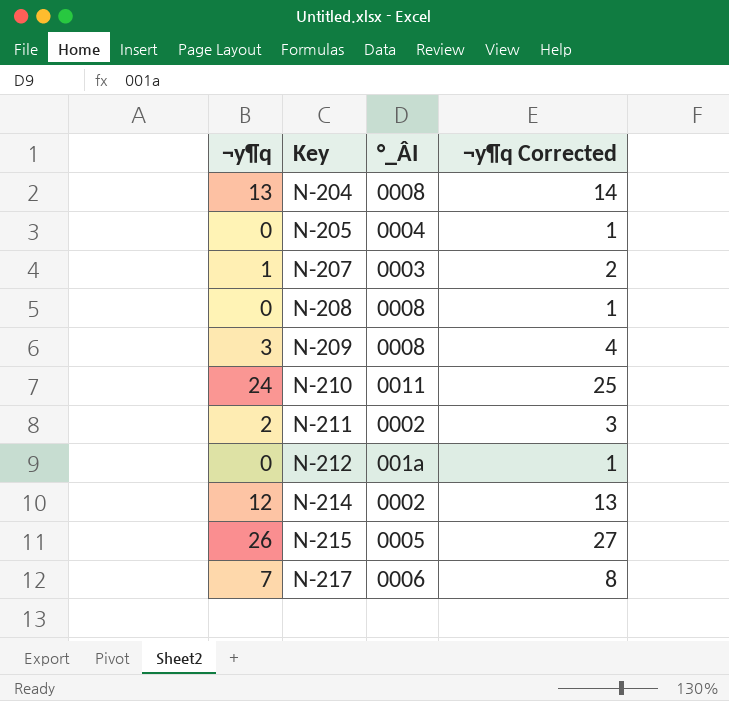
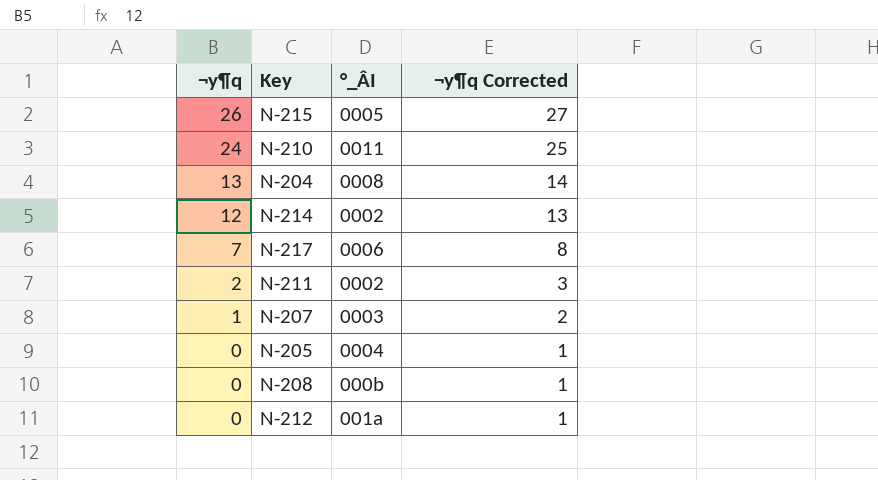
row order: Key ascending -> ¬y¶q descending
row N-209: 3 | 0008 | 4 -> none
N-208 | °_ÂI: 0008 -> 000b

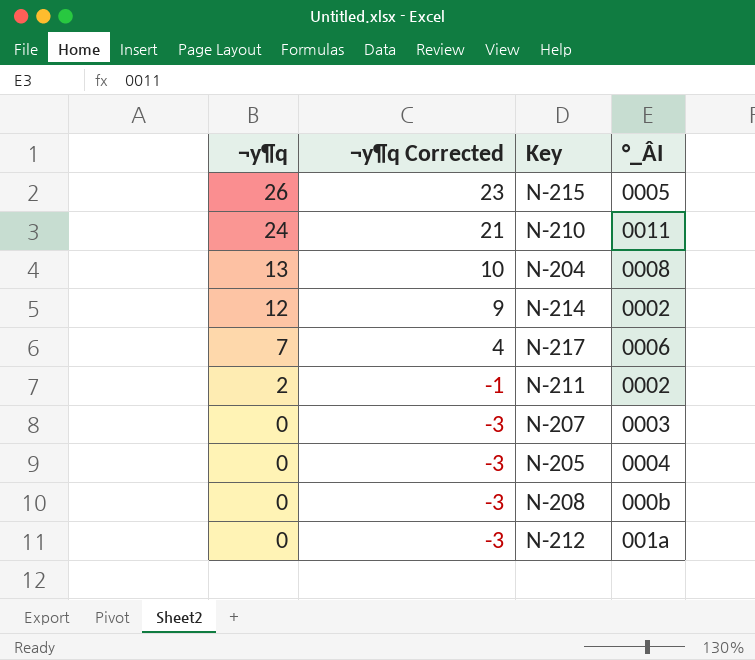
column ¬y¶q Corrected | formula: [¬y¶q] + 1 -> [¬y¶q] - 3
column ¬y¶q Corrected | position: 4 -> 2
N-207 | ¬y¶q: 1 -> 0

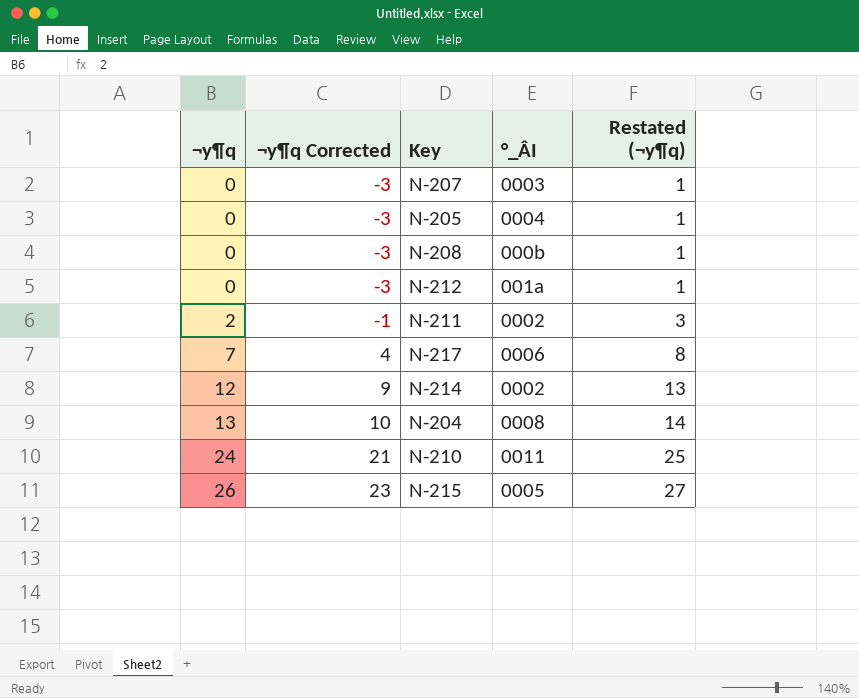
row order: ¬y¶q descending -> ¬y¶q ascending
column Restated (¬y¶q) | formula: none -> [¬y¶q] + 1

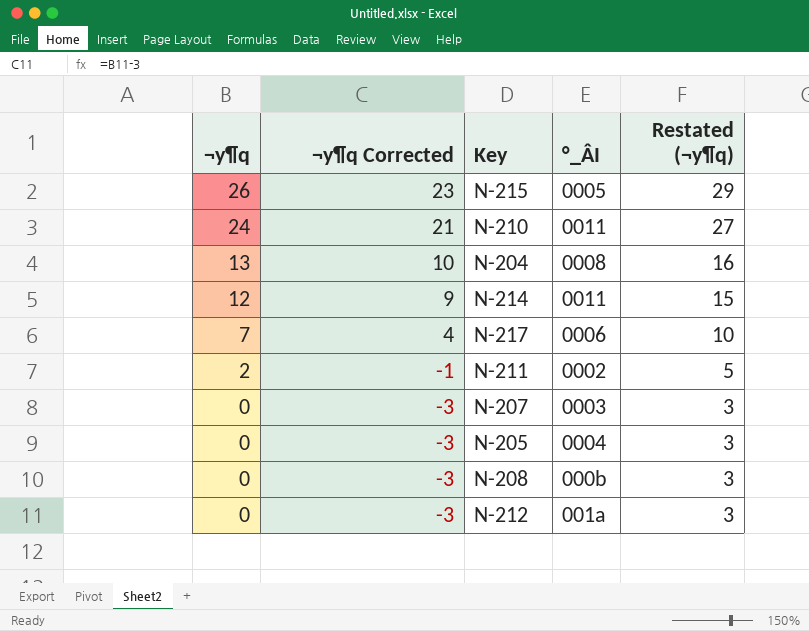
row order: ¬y¶q ascending -> ¬y¶q descending
column Restated (¬y¶q) | formula: [¬y¶q] + 1 -> [¬y¶q] + 3
N-214 | °_ÂI: 0002 -> 0011

